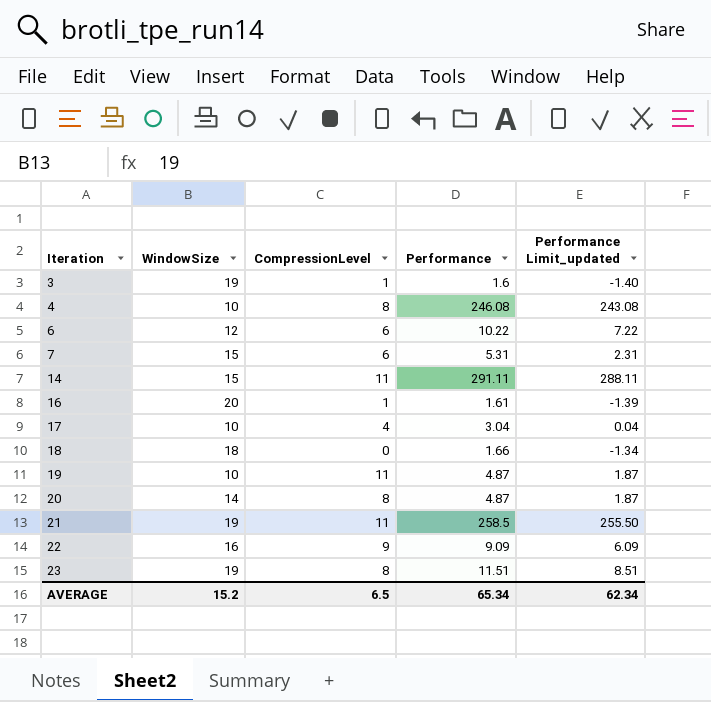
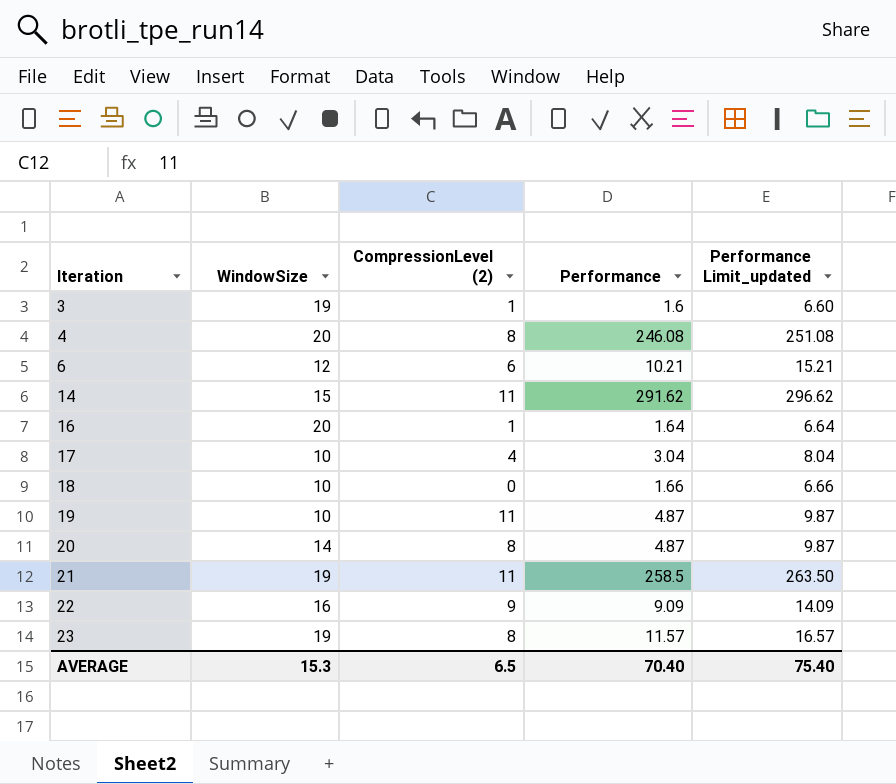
column name: CompressionLevel -> CompressionLevel (2)
column Performance Limit_updated | formula: [Performance] - 3 -> [Performance] + 5
row 7: 15 | 6 | 5.31 | 2.31 -> none
4 | WindowSize: 10 -> 20
6 | Performance: 10.22 -> 10.21
14 | Performance: 291.11 -> 291.62
16 | Performance: 1.61 -> 1.64
18 | WindowSize: 18 -> 10
23 | Performance: 11.51 -> 11.57
AVERAGE | WindowSize: 15.2 -> 15.3
AVERAGE | Performance: 65.34 -> 70.40
AVERAGE | Performance Limit_updated: 62.34 -> 75.40

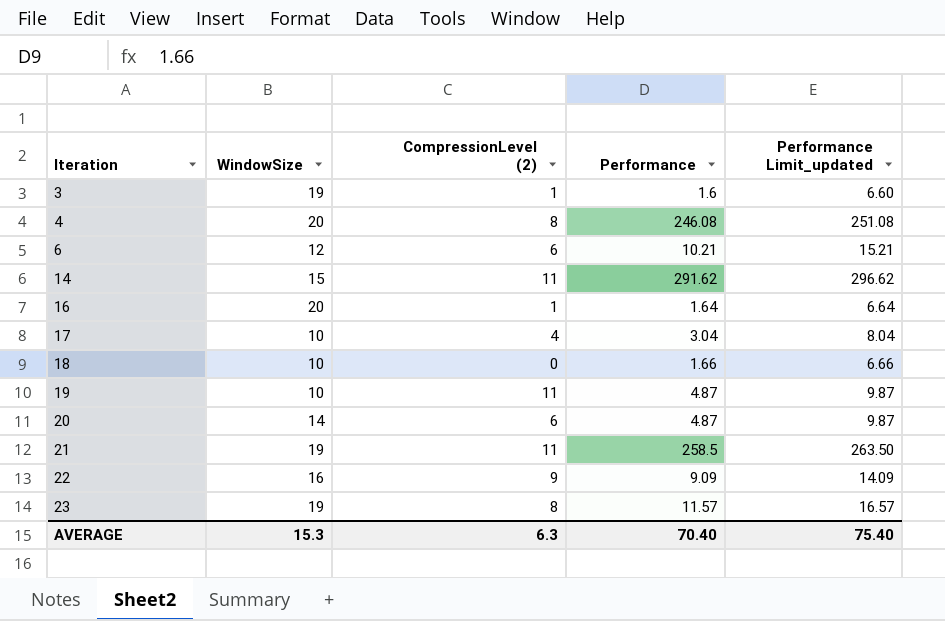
20 | CompressionLevel (2): 8 -> 6
AVERAGE | CompressionLevel (2): 6.5 -> 6.3

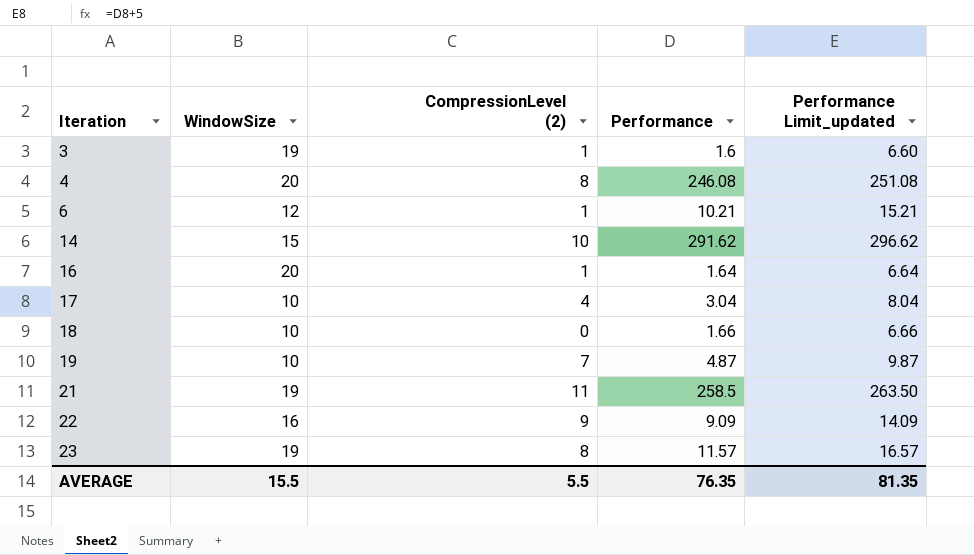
row 20: 14 | 6 | 4.87 | 9.87 -> none
6 | CompressionLevel (2): 6 -> 1
14 | CompressionLevel (2): 11 -> 10
19 | CompressionLevel (2): 11 -> 7
AVERAGE | WindowSize: 15.3 -> 15.5
AVERAGE | CompressionLevel (2): 6.3 -> 5.5
AVERAGE | Performance: 70.40 -> 76.35
AVERAGE | Performance Limit_updated: 75.40 -> 81.35

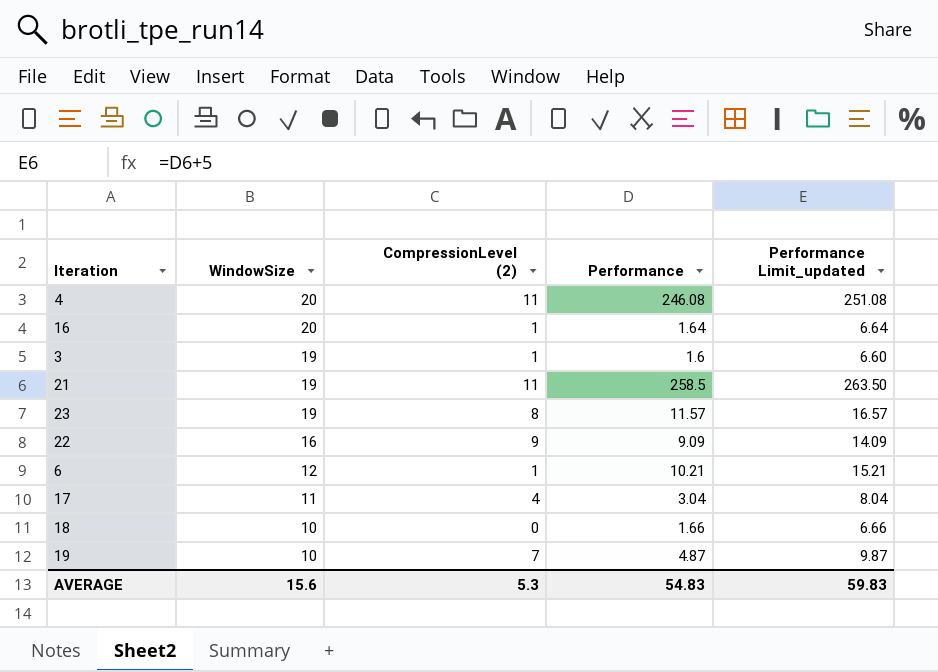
row order: Iteration ascending -> WindowSize descending
row 14: 15 | 10 | 291.62 | 296.62 -> none
4 | CompressionLevel (2): 8 -> 11
17 | WindowSize: 10 -> 11
AVERAGE | WindowSize: 15.5 -> 15.6
AVERAGE | CompressionLevel (2): 5.5 -> 5.3
AVERAGE | Performance: 76.35 -> 54.83
AVERAGE | Performance Limit_updated: 81.35 -> 59.83

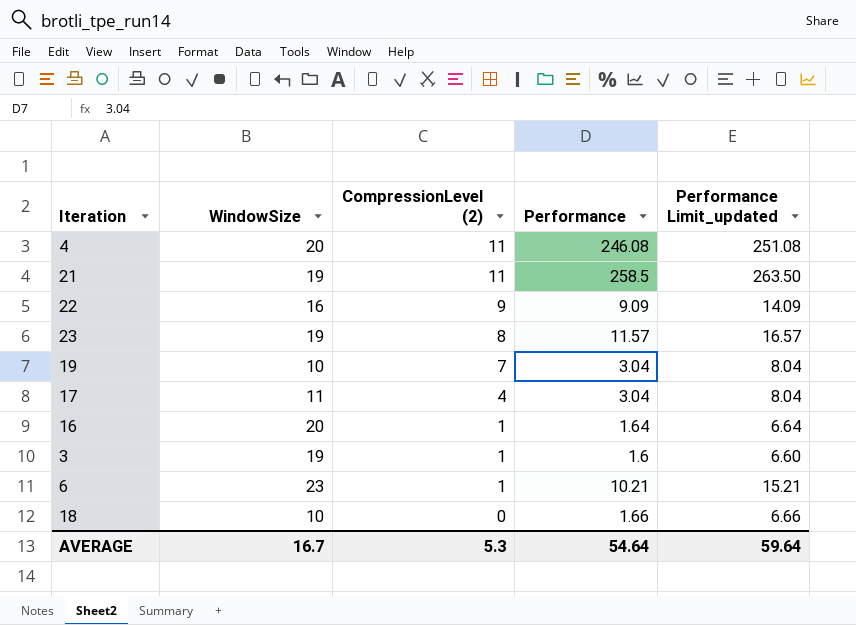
row order: WindowSize descending -> CompressionLevel (2) descending
19 | Performance: 4.87 -> 3.04
19 | Performance Limit_updated: 9.87 -> 8.04
6 | WindowSize: 12 -> 23
AVERAGE | WindowSize: 15.6 -> 16.7
AVERAGE | Performance: 54.83 -> 54.64
AVERAGE | Performance Limit_updated: 59.83 -> 59.64

